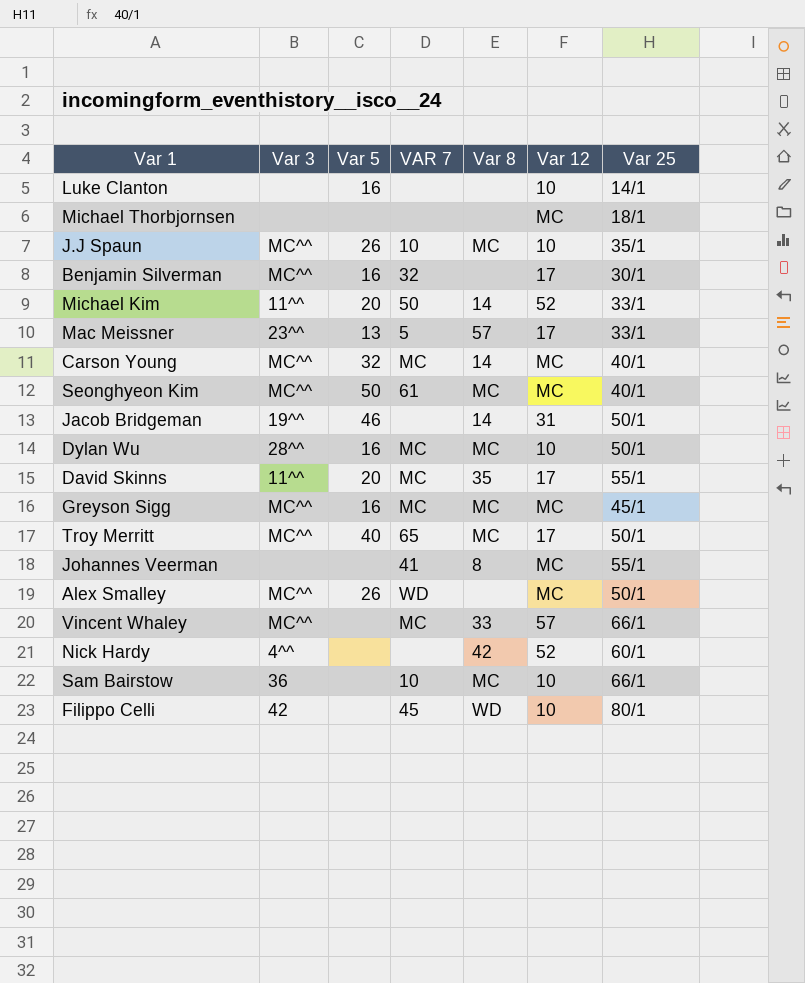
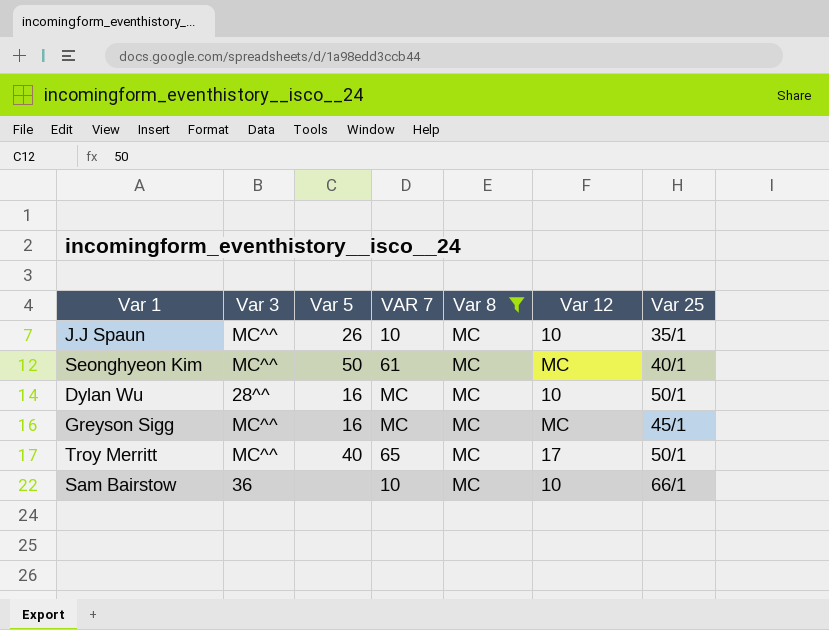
filter: none -> Var 8 = MC

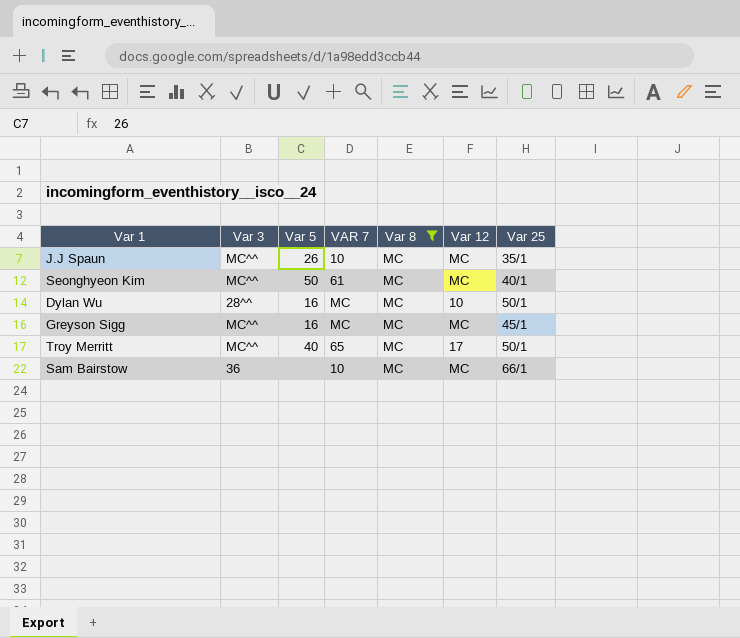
J.J Spaun | Var 12: 10 -> MC
Sam Bairstow | Var 12: 10 -> MC

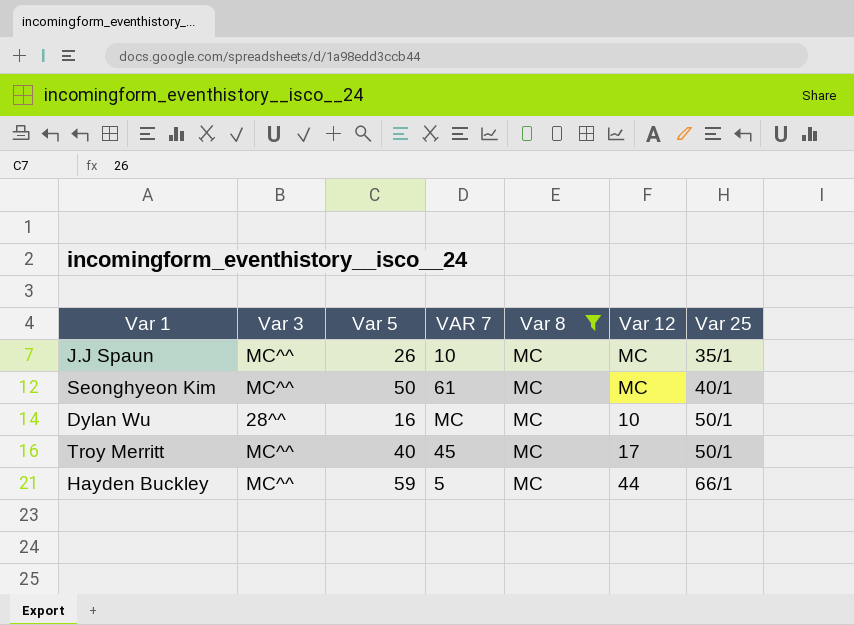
row Greyson Sigg: MC^^ | 16 | MC | MC | MC | 45/1 -> none
row Sam Bairstow: 36 | none | 10 | MC | MC | 66/1 -> none
Troy Merritt | VAR 7: 65 -> 45
row Hayden Buckley: none -> MC^^ | 59 | 5 | MC | 44 | 66/1

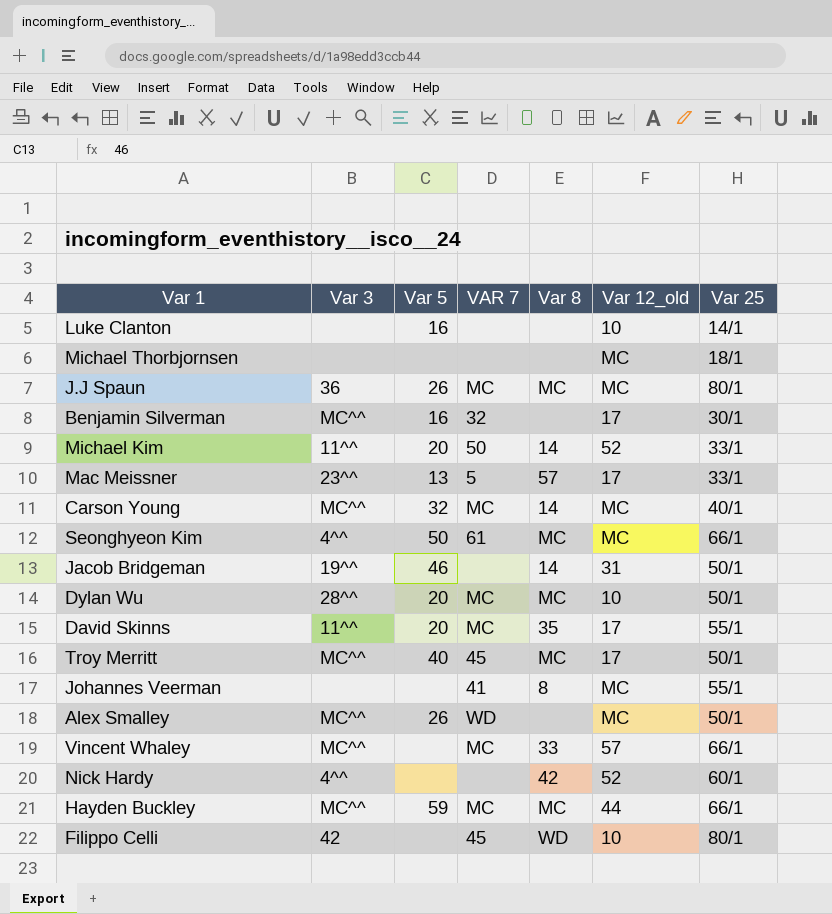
filter: Var 8 = MC -> none
column name: Var 12 -> Var 12_old
J.J Spaun | Var 3: MC^^ -> 36
J.J Spaun | VAR 7: 10 -> MC
J.J Spaun | Var 25: 35/1 -> 80/1
Seonghyeon Kim | Var 3: MC^^ -> 4^^
Seonghyeon Kim | Var 25: 40/1 -> 66/1
Dylan Wu | Var 5: 16 -> 20
Hayden Buckley | VAR 7: 5 -> MC

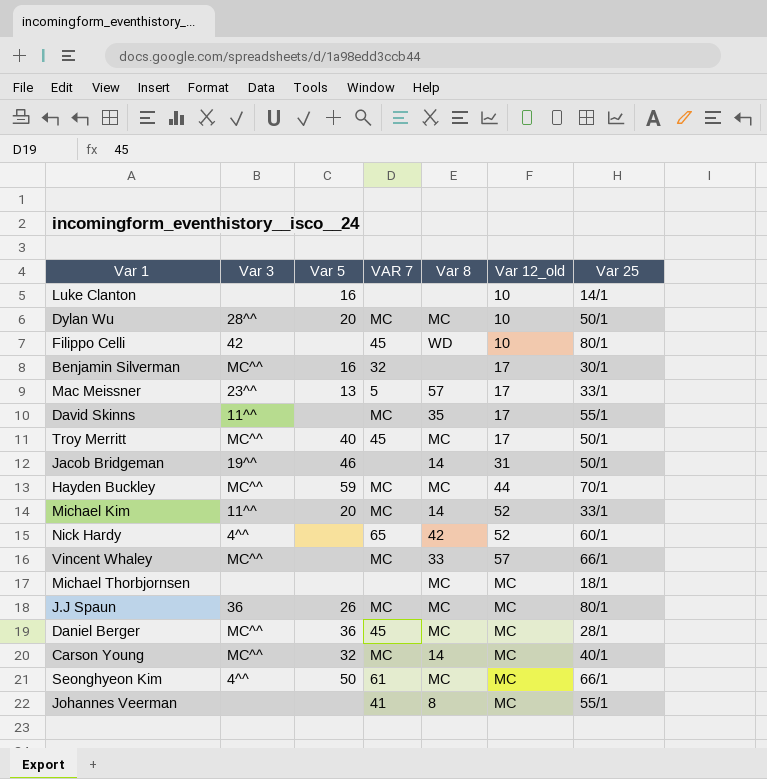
row order: none -> Var 12_old ascending
row Alex Smalley: MC^^ | 26 | WD | none | MC | 50/1 -> none
David Skinns | Var 5: 20 -> none
Hayden Buckley | Var 25: 66/1 -> 70/1
Michael Kim | VAR 7: 50 -> MC
Nick Hardy | VAR 7: none -> 65
Michael Thorbjornsen | Var 8: none -> MC
row Daniel Berger: none -> MC^^ | 36 | 45 | MC | MC | 28/1

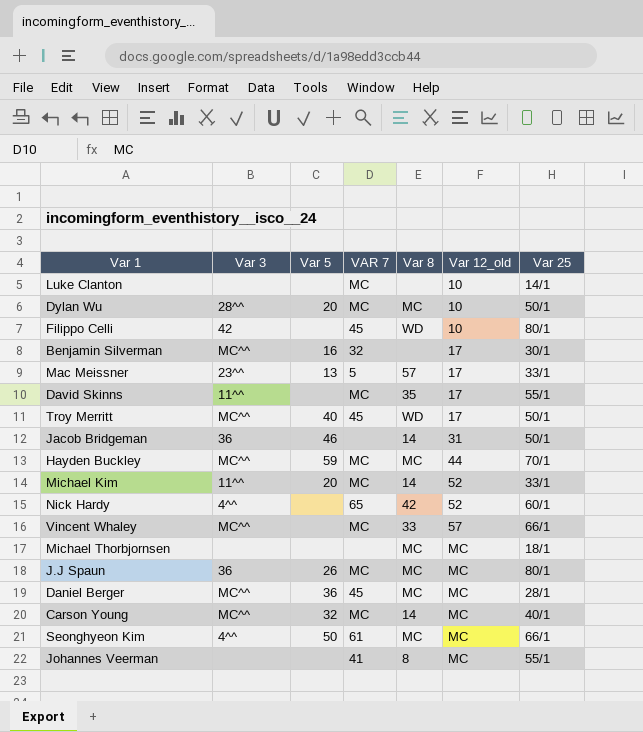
Luke Clanton | Var 5: 16 -> none
Luke Clanton | VAR 7: none -> MC
Troy Merritt | Var 8: MC -> WD
Jacob Bridgeman | Var 3: 19^^ -> 36

